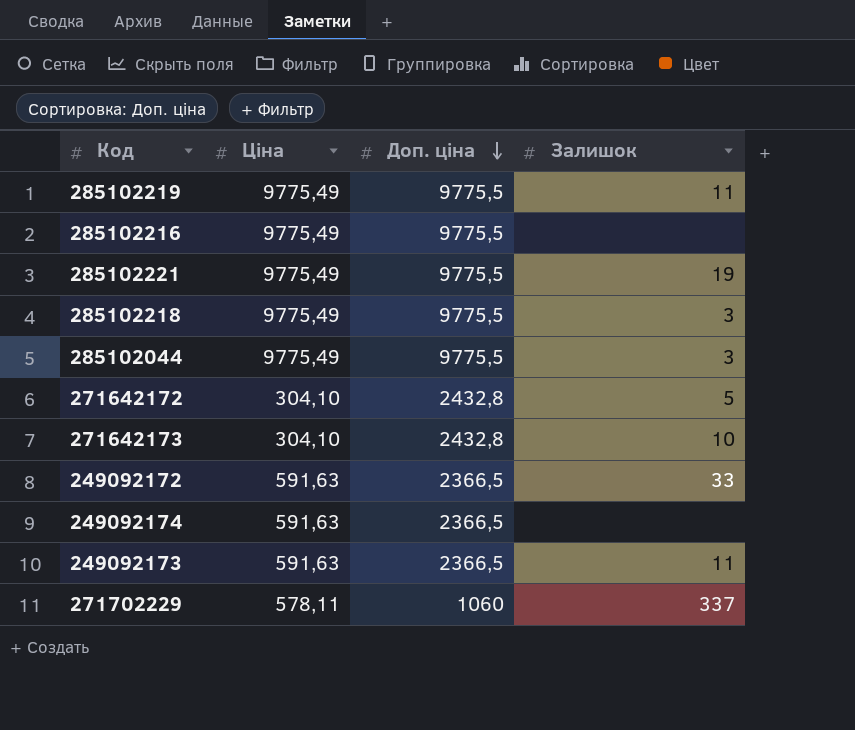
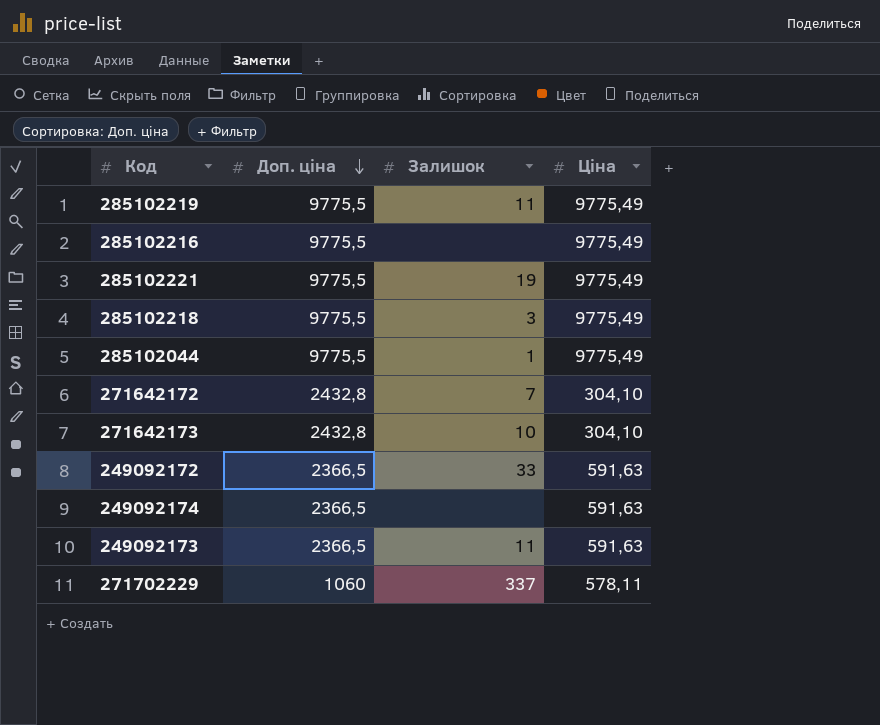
column Ціна | position: 2 -> 4
285102044 | Залишок: 3 -> 1
271642172 | Залишок: 5 -> 7

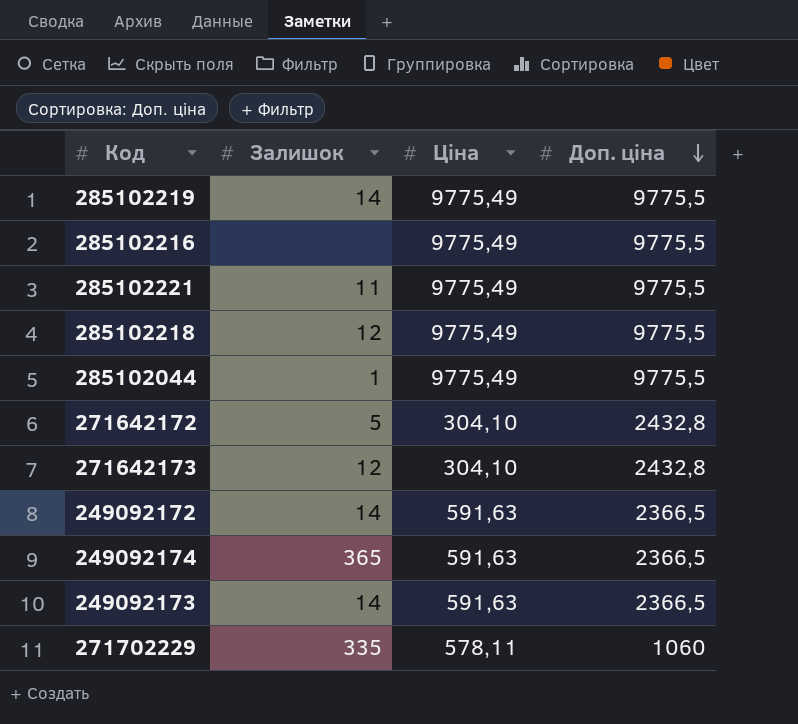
column Доп. ціна | position: 2 -> 4
285102219 | Залишок: 11 -> 14
285102221 | Залишок: 19 -> 11
285102218 | Залишок: 3 -> 12
271642172 | Залишок: 7 -> 5
271642173 | Залишок: 10 -> 12
249092172 | Залишок: 33 -> 14
249092174 | Залишок: none -> 365
249092173 | Залишок: 11 -> 14
271702229 | Залишок: 337 -> 335

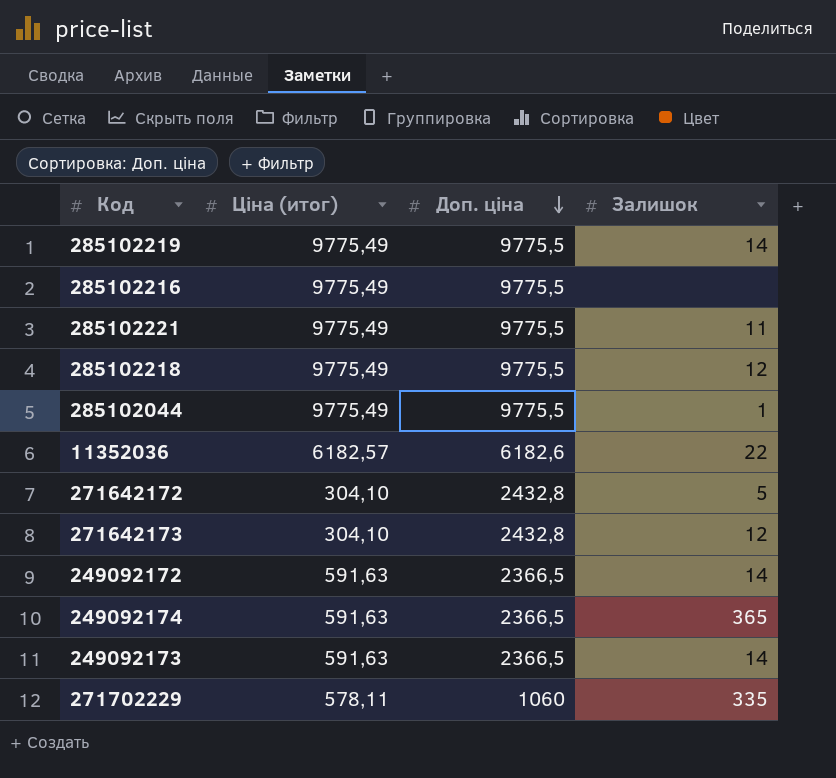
column name: Ціна -> Ціна (итог)
column Залишок | position: 2 -> 4
row 11352036: none -> 6182,57 | 6182,6 | 22

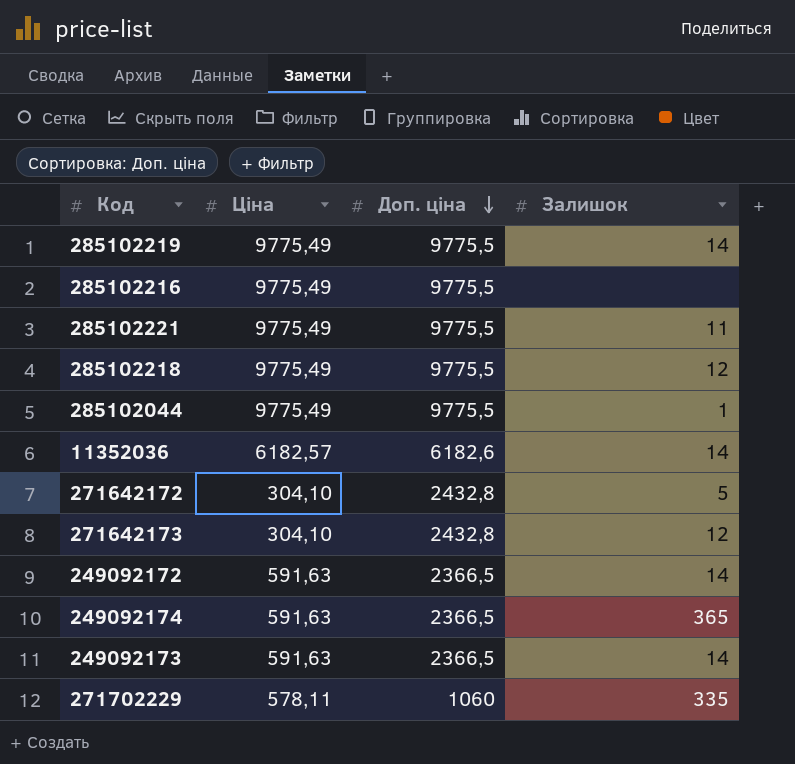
column name: Ціна (итог) -> Ціна
11352036 | Залишок: 22 -> 14

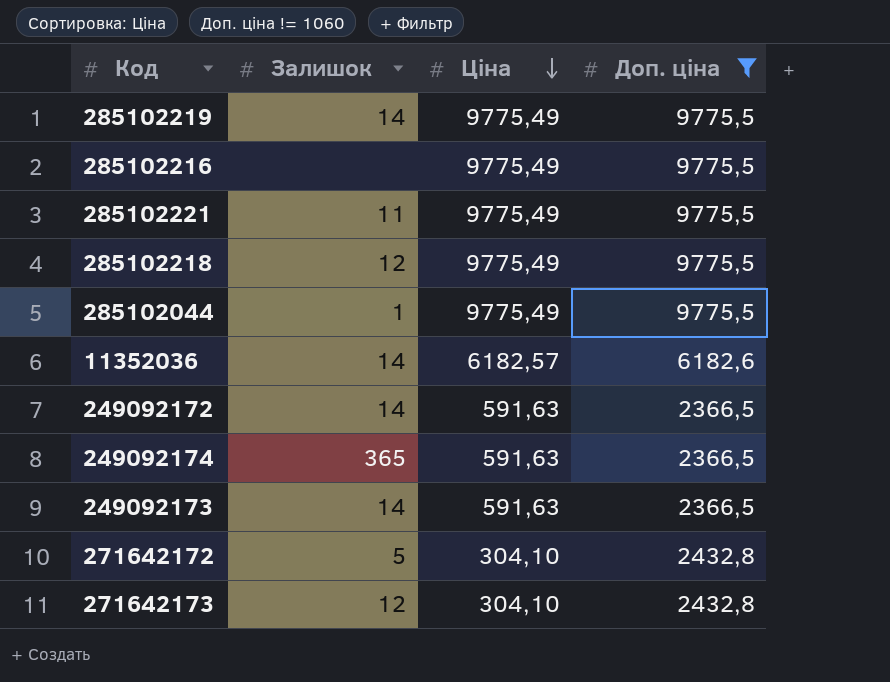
filter: none -> Доп. ціна != 1060
row order: Доп. ціна descending -> Ціна descending
column Залишок | position: 4 -> 2

